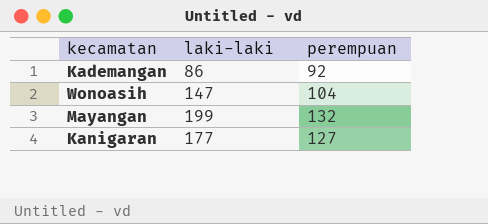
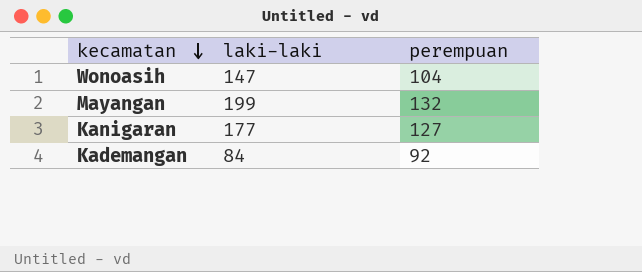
row order: none -> kecamatan descending
Kademangan | laki-laki: 86 -> 84

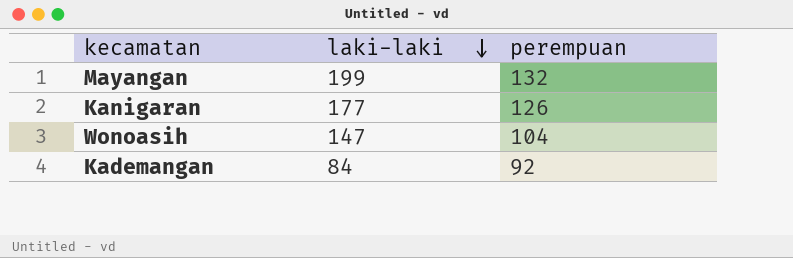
row order: kecamatan descending -> laki-laki descending
Kanigaran | perempuan: 127 -> 126

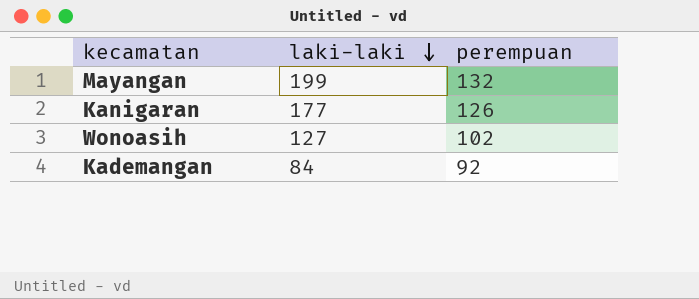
Wonoasih | laki-laki: 147 -> 127
Wonoasih | perempuan: 104 -> 102

